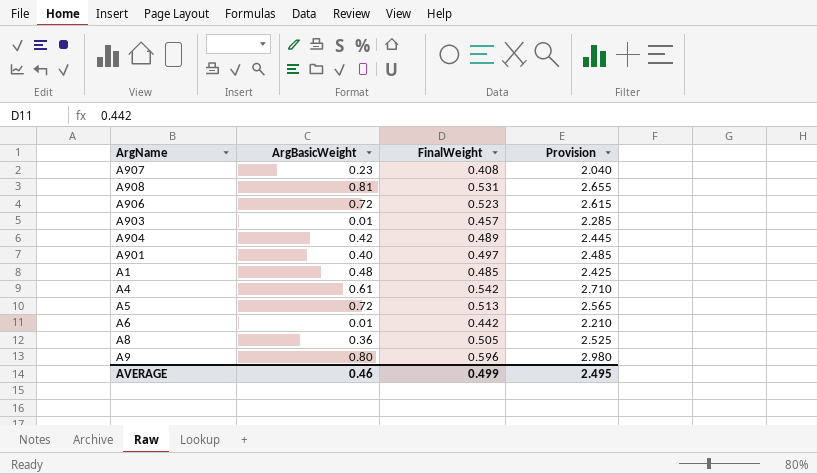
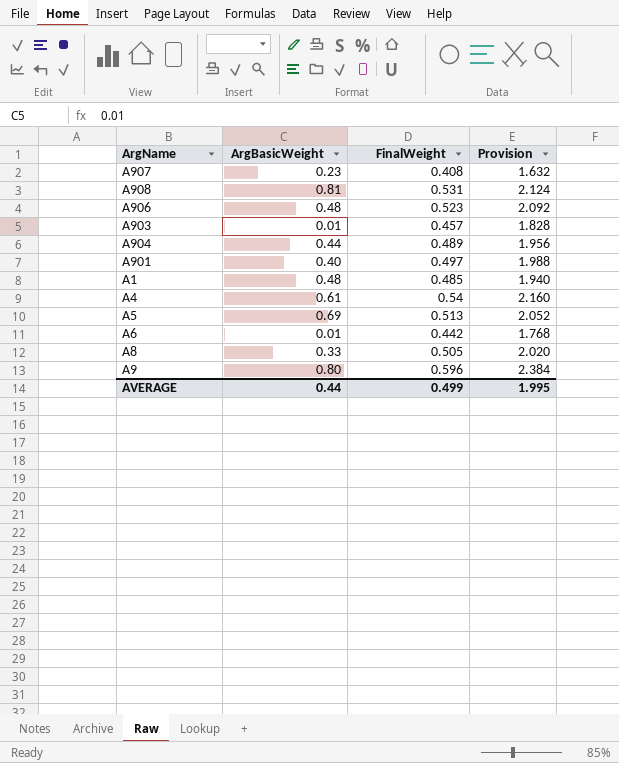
column Provision | formula: [FinalWeight] * 5 -> [FinalWeight] * 4
A906 | ArgBasicWeight: 0.72 -> 0.48
A904 | ArgBasicWeight: 0.42 -> 0.44
A4 | FinalWeight: 0.542 -> 0.54
A5 | ArgBasicWeight: 0.72 -> 0.69
A8 | ArgBasicWeight: 0.36 -> 0.33
AVERAGE | ArgBasicWeight: 0.46 -> 0.44
AVERAGE | Provision: 2.495 -> 1.995

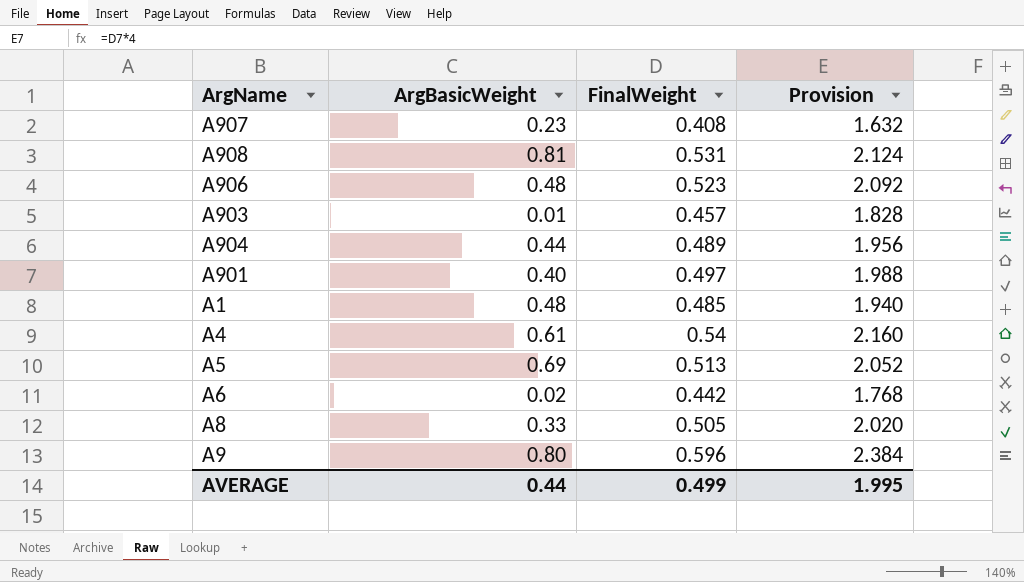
A6 | ArgBasicWeight: 0.01 -> 0.02

